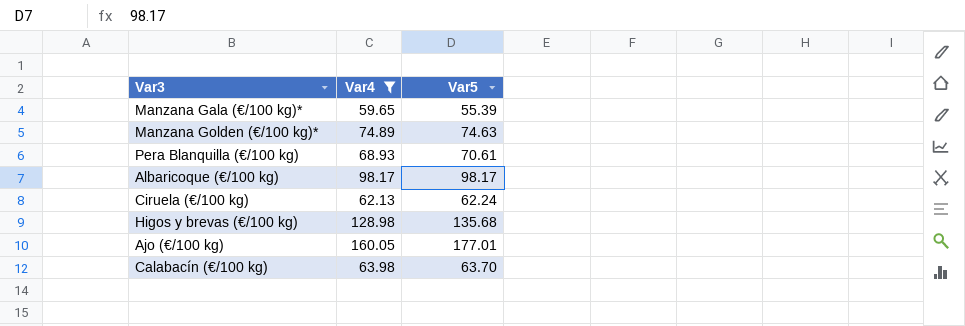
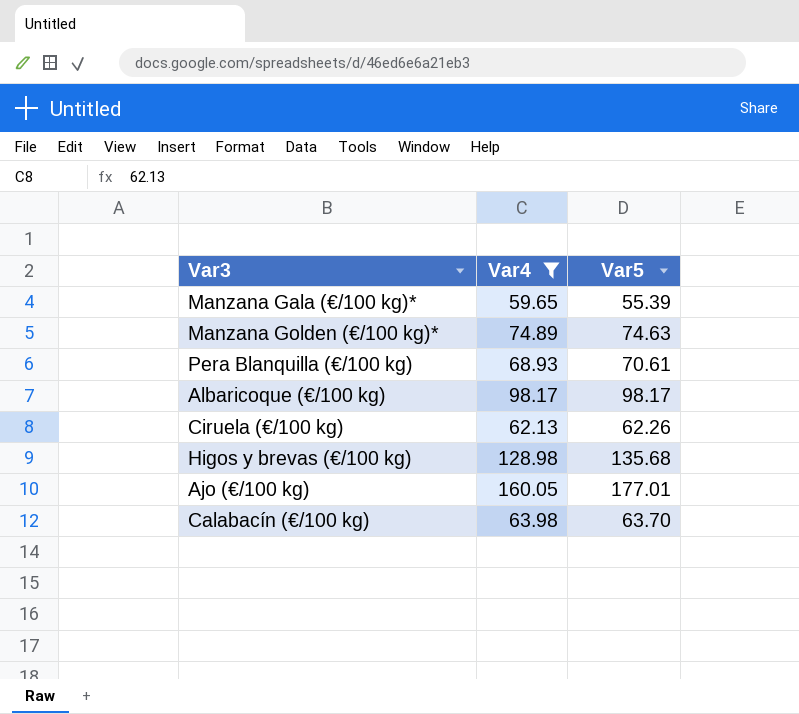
Ciruela (€/100 kg) | Var5: 62.24 -> 62.26

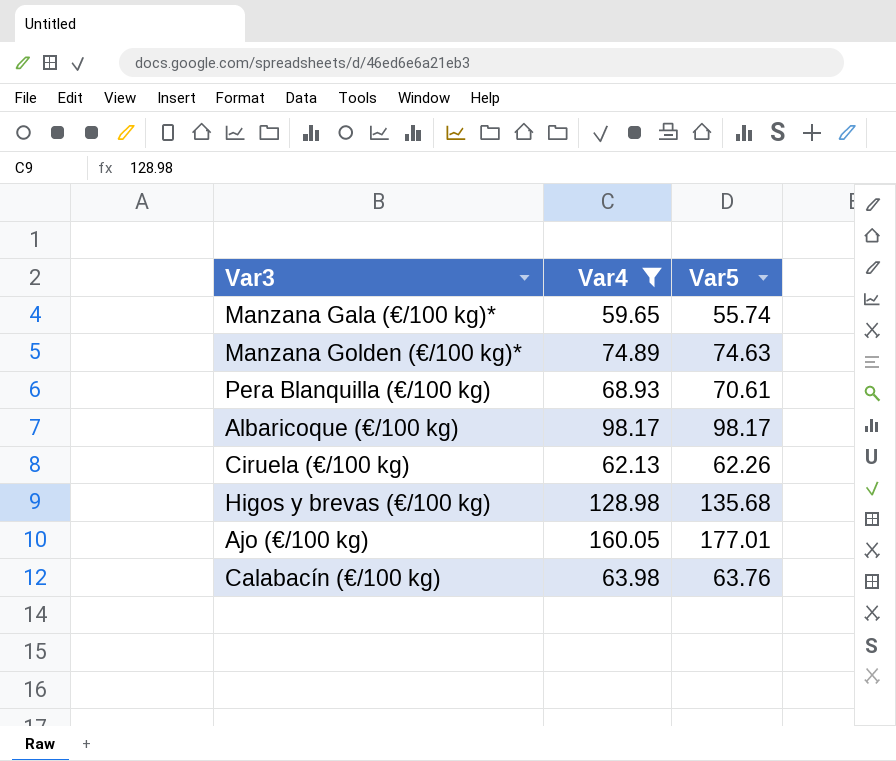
Manzana Gala (€/100 kg)* | Var5: 55.39 -> 55.74
Calabacín (€/100 kg) | Var5: 63.70 -> 63.76

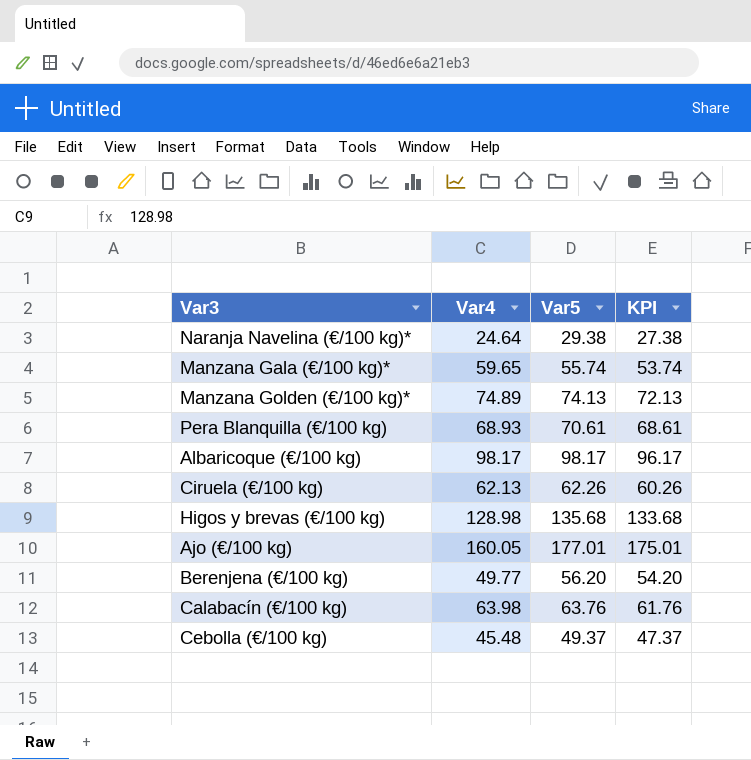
filter: Var4 >= 59.65 -> none
column KPI | formula: none -> [Var5] - 2
Manzana Golden (€/100 kg)* | Var5: 74.63 -> 74.13

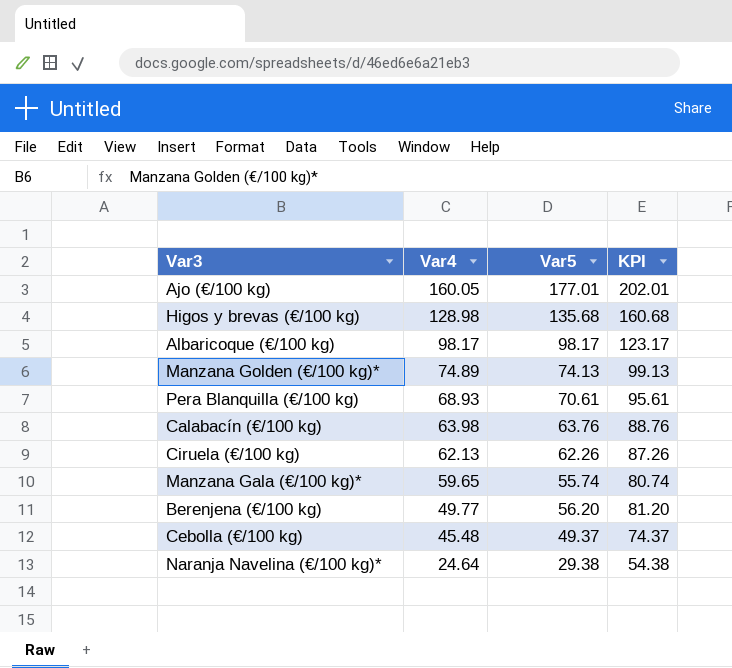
row order: none -> Var4 descending
column KPI | formula: [Var5] - 2 -> [Var5] + 25

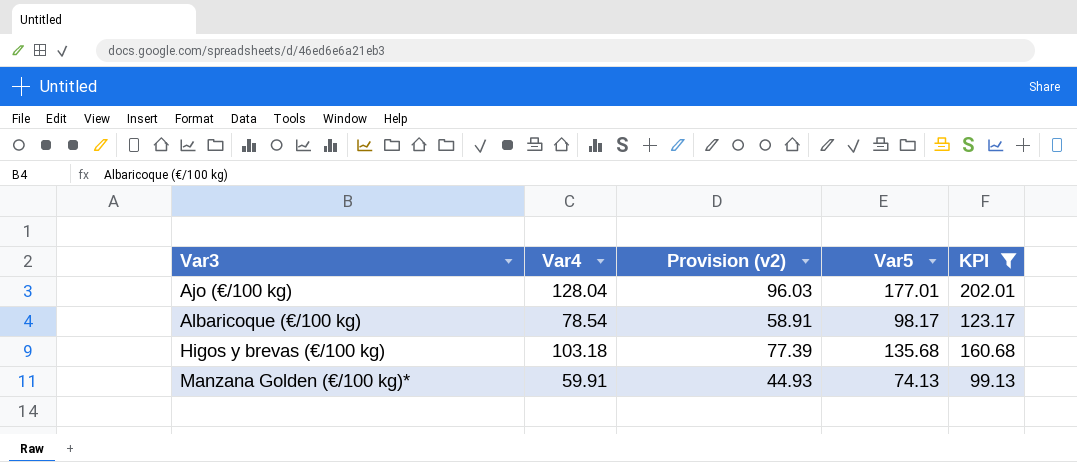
filter: none -> KPI >= 99.13
row order: Var4 descending -> Var3 ascending
column Provision (v2) | formula: none -> [Var4] * 0.75
Ajo (€/100 kg) | Var4: 160.05 -> 128.04
Albaricoque (€/100 kg) | Var4: 98.17 -> 78.54
Higos y brevas (€/100 kg) | Var4: 128.98 -> 103.18
Manzana Golden (€/100 kg)* | Var4: 74.89 -> 59.91

